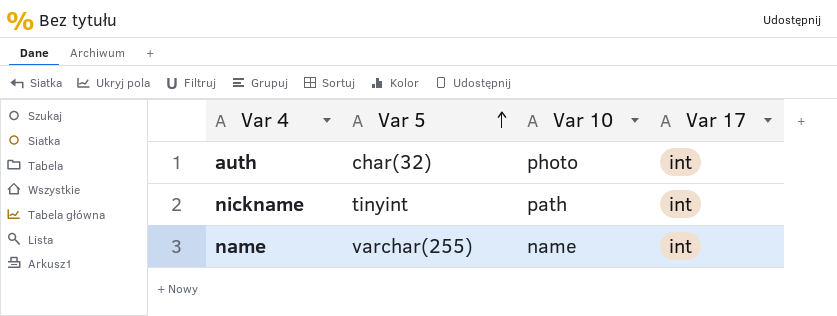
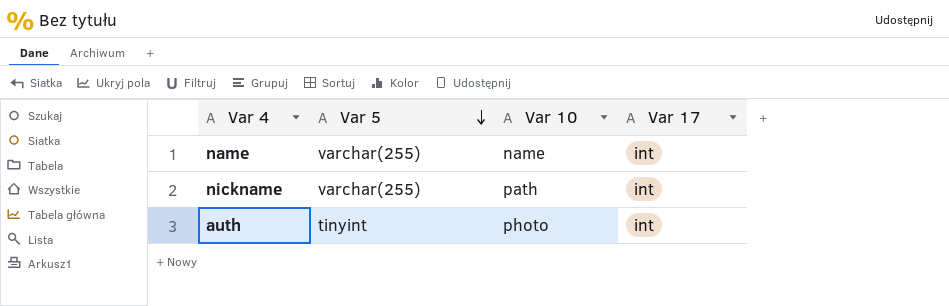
row order: Var 5 ascending -> Var 5 descending
nickname | Var 5: tinyint -> varchar(255)
auth | Var 5: char(32) -> tinyint

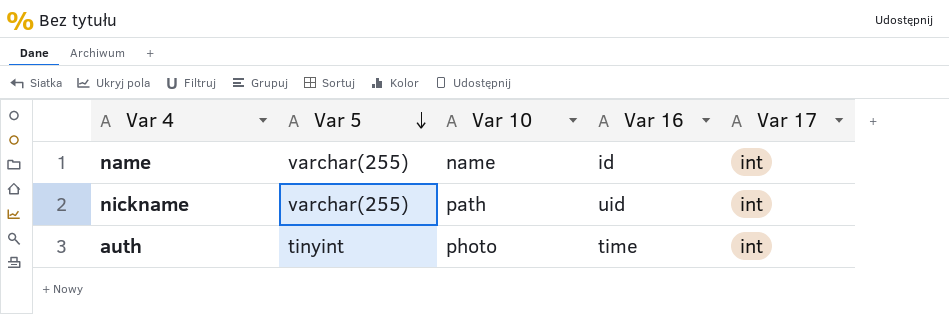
column Var 16 | position: none -> 4

